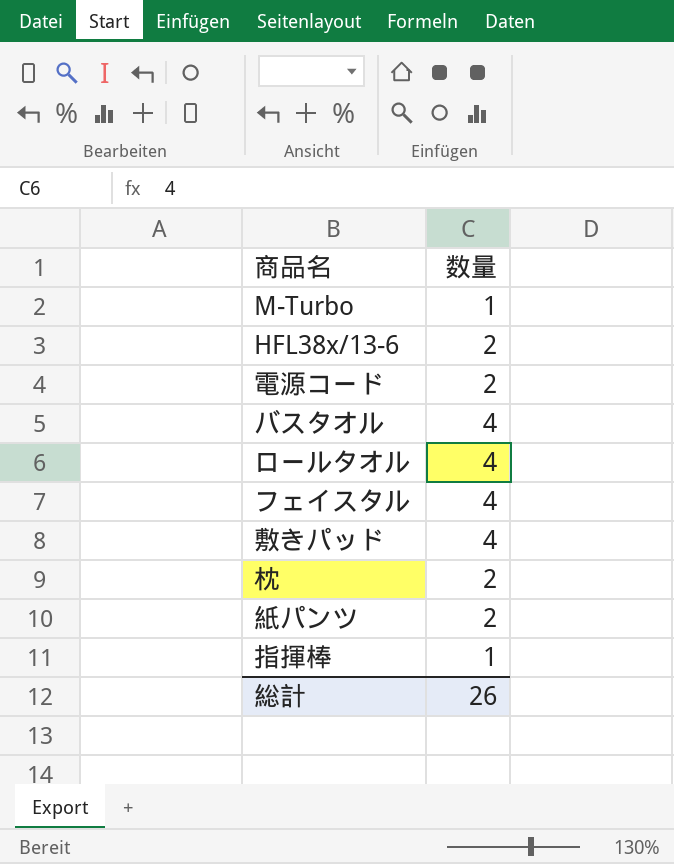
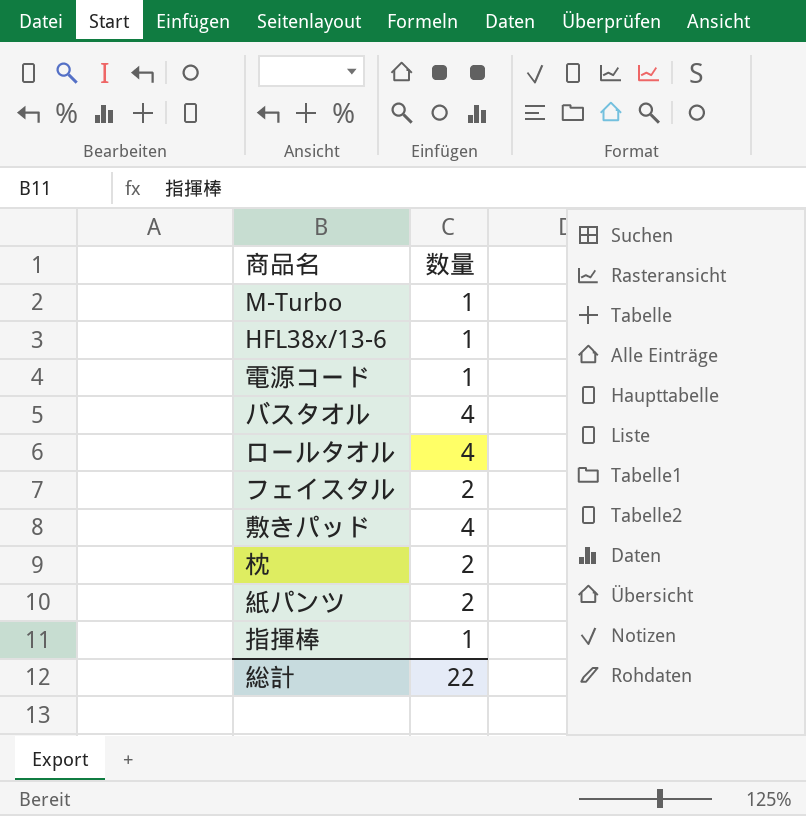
HFL38x/13-6 | 数量: 2 -> 1
電源コード | 数量: 2 -> 1
フェイスタル | 数量: 4 -> 2
総計 | 数量: 26 -> 22

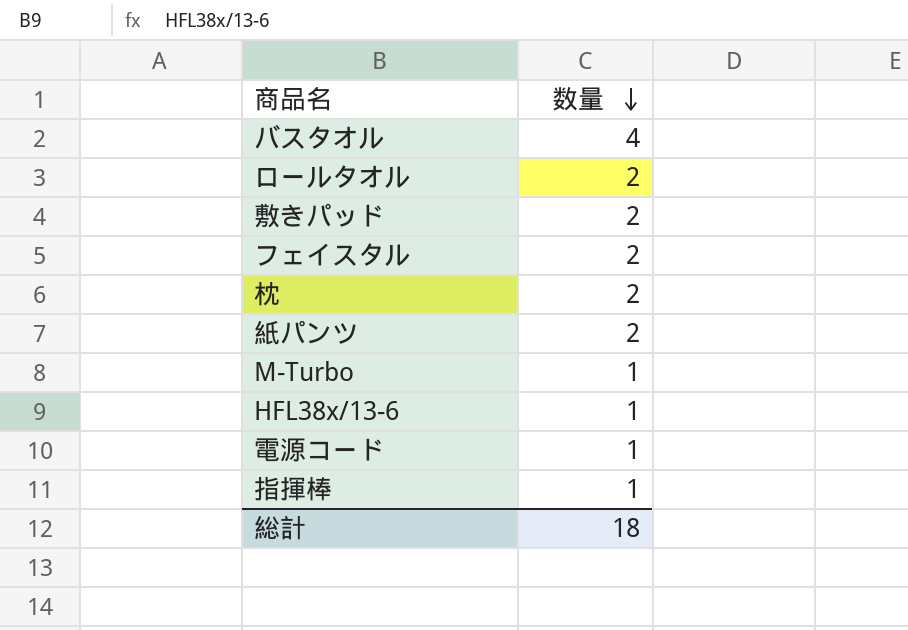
row order: none -> 数量 descending
ロールタオル | 数量: 4 -> 2
敷きパッド | 数量: 4 -> 2
総計 | 数量: 22 -> 18

